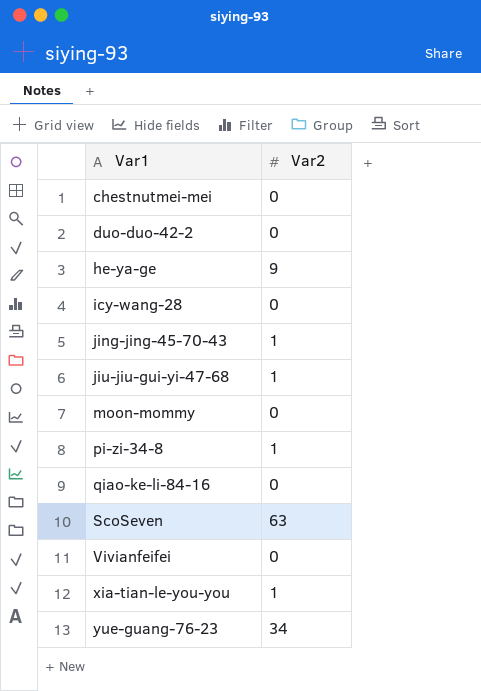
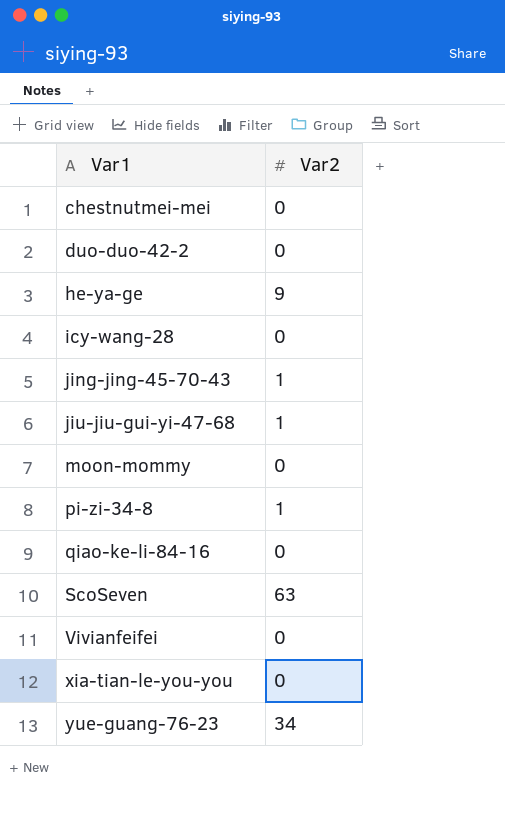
xia-tian-le-you-you | Var2: 1 -> 0

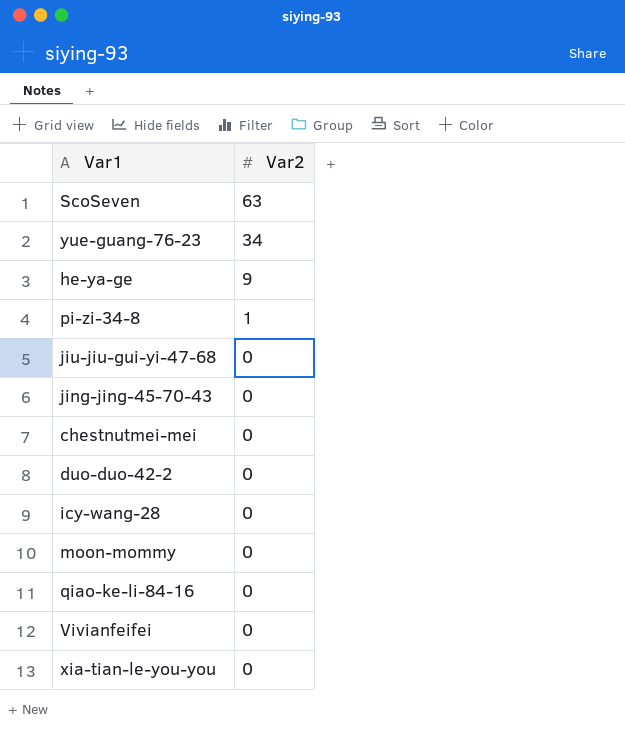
row order: Var1 ascending -> Var2 descending
jiu-jiu-gui-yi-47-68 | Var2: 1 -> 0
jing-jing-45-70-43 | Var2: 1 -> 0

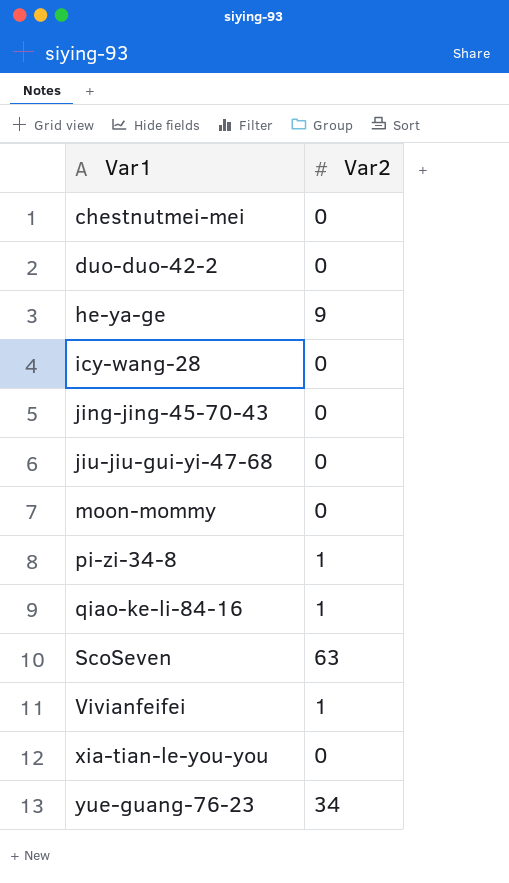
row order: Var2 descending -> Var1 ascending
qiao-ke-li-84-16 | Var2: 0 -> 1
Vivianfeifei | Var2: 0 -> 1

